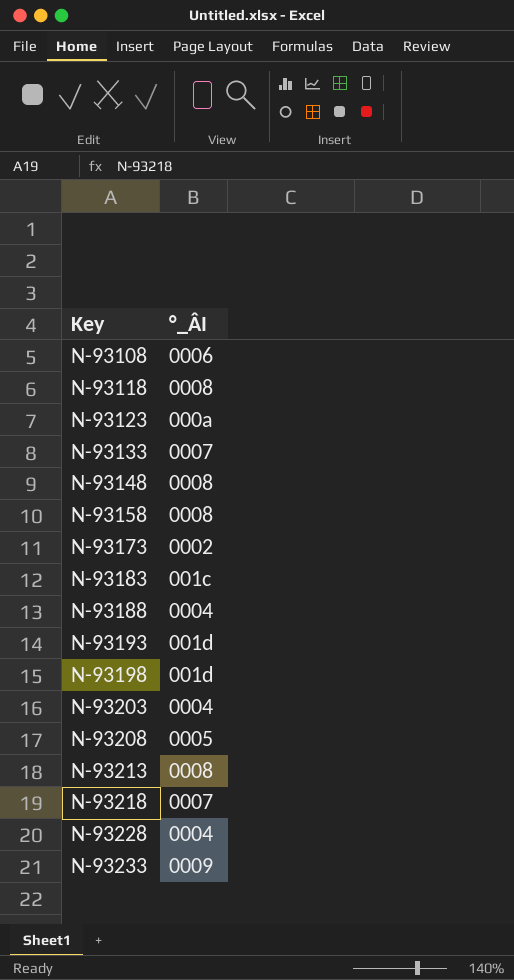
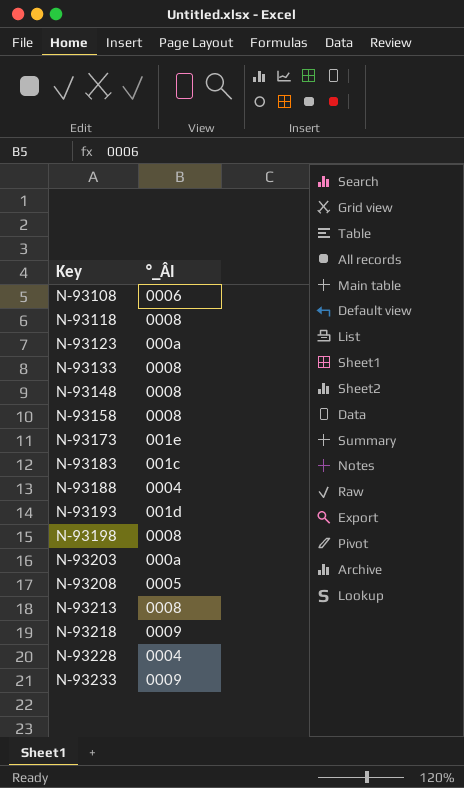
N-93133 | °_ÂI: 0007 -> 0008
N-93173 | °_ÂI: 0002 -> 001e
N-93198 | °_ÂI: 001d -> 0008
N-93203 | °_ÂI: 0004 -> 000a
N-93218 | °_ÂI: 0007 -> 0009

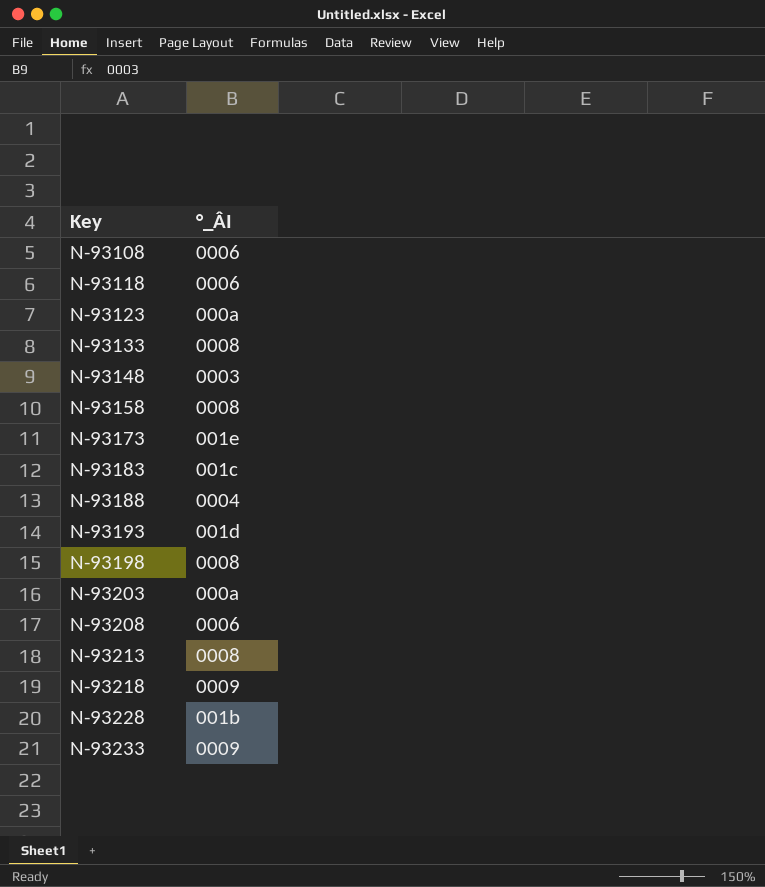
N-93118 | °_ÂI: 0008 -> 0006
N-93148 | °_ÂI: 0008 -> 0003
N-93208 | °_ÂI: 0005 -> 0006
N-93228 | °_ÂI: 0004 -> 001b

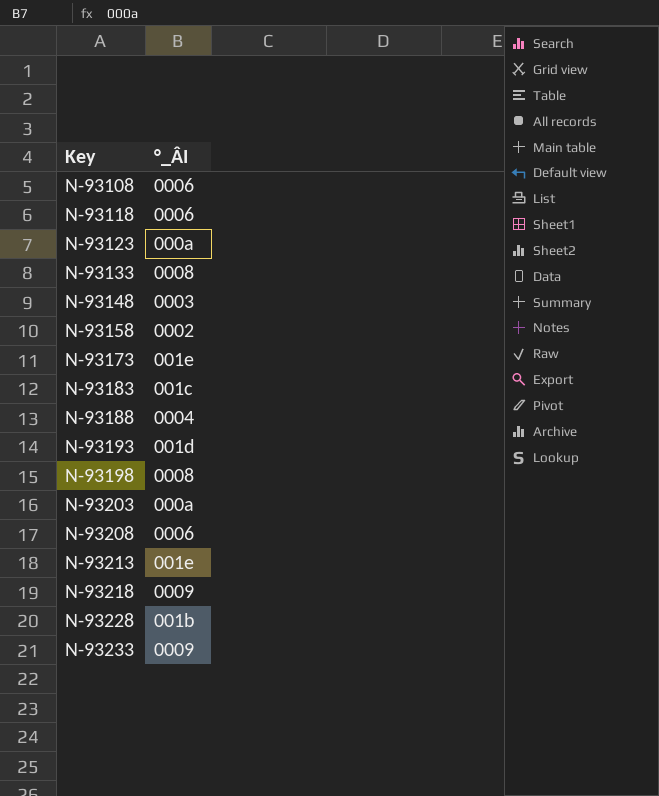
N-93158 | °_ÂI: 0008 -> 0002
N-93213 | °_ÂI: 0008 -> 001e

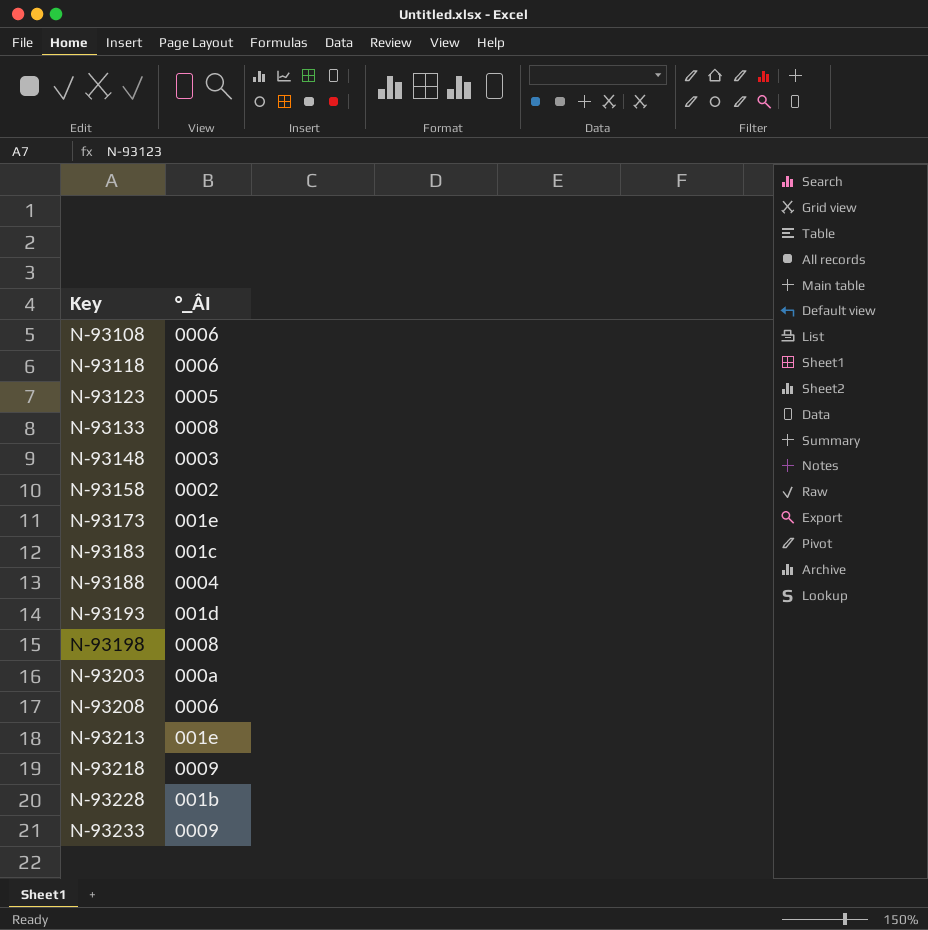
N-93123 | °_ÂI: 000a -> 0005

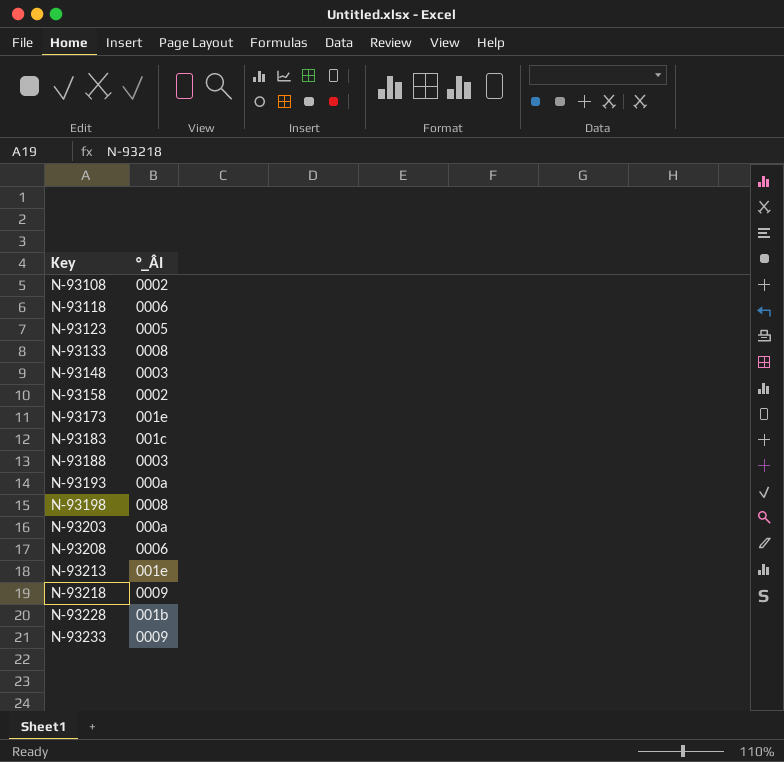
N-93108 | °_ÂI: 0006 -> 0002
N-93188 | °_ÂI: 0004 -> 0003
N-93193 | °_ÂI: 001d -> 000a

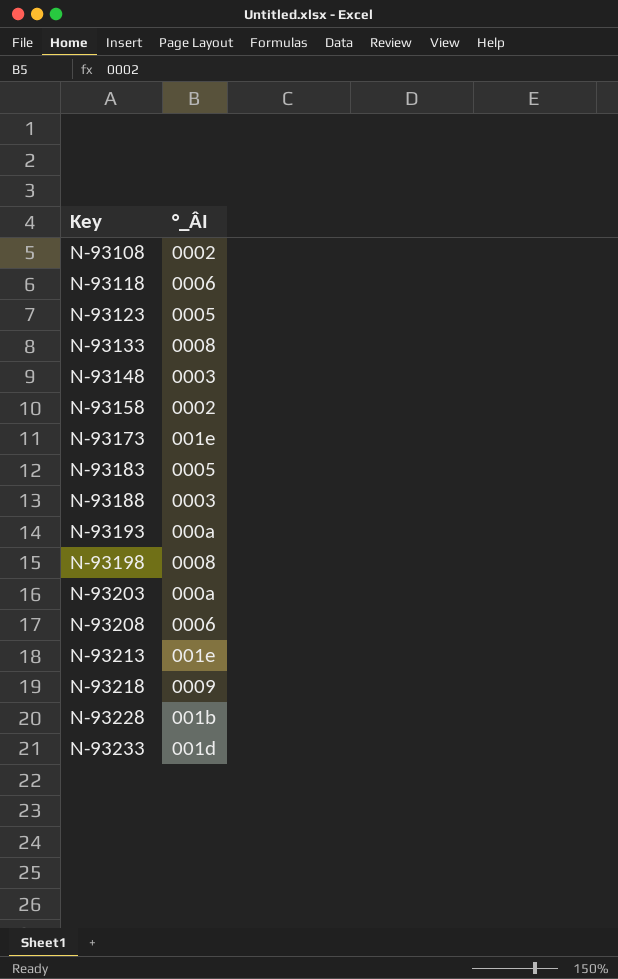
N-93183 | °_ÂI: 001c -> 0005
N-93233 | °_ÂI: 0009 -> 001d

